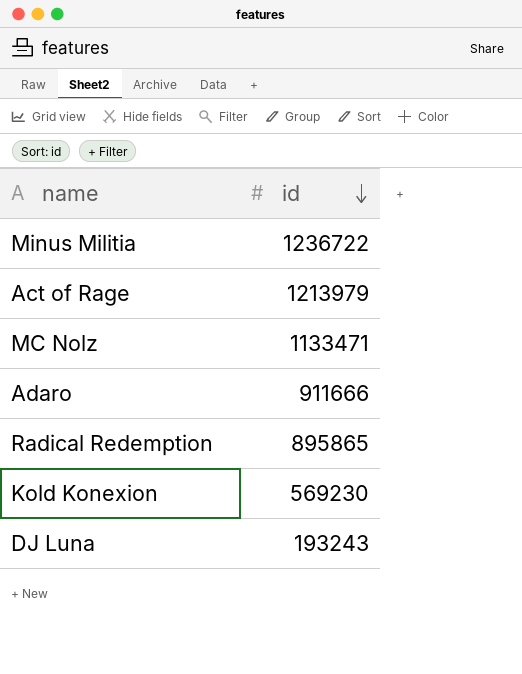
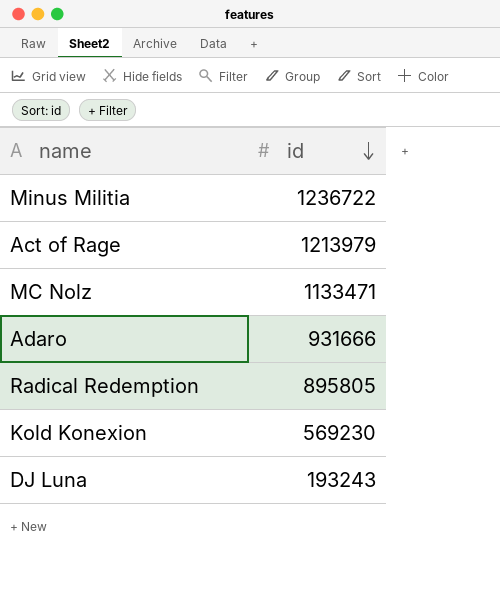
Adaro | id: 911666 -> 931666
Radical Redemption | id: 895865 -> 895805

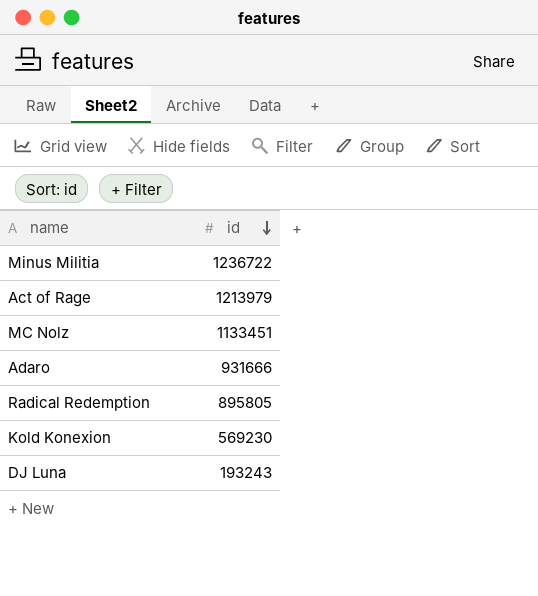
MC Nolz | id: 1133471 -> 1133451

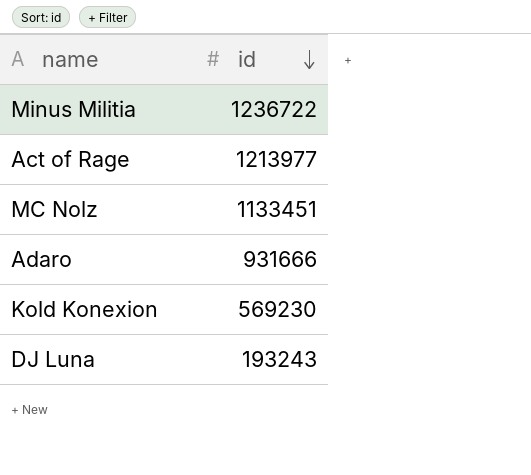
row Radical Redemption: 895805 -> none
Act of Rage | id: 1213979 -> 1213977

